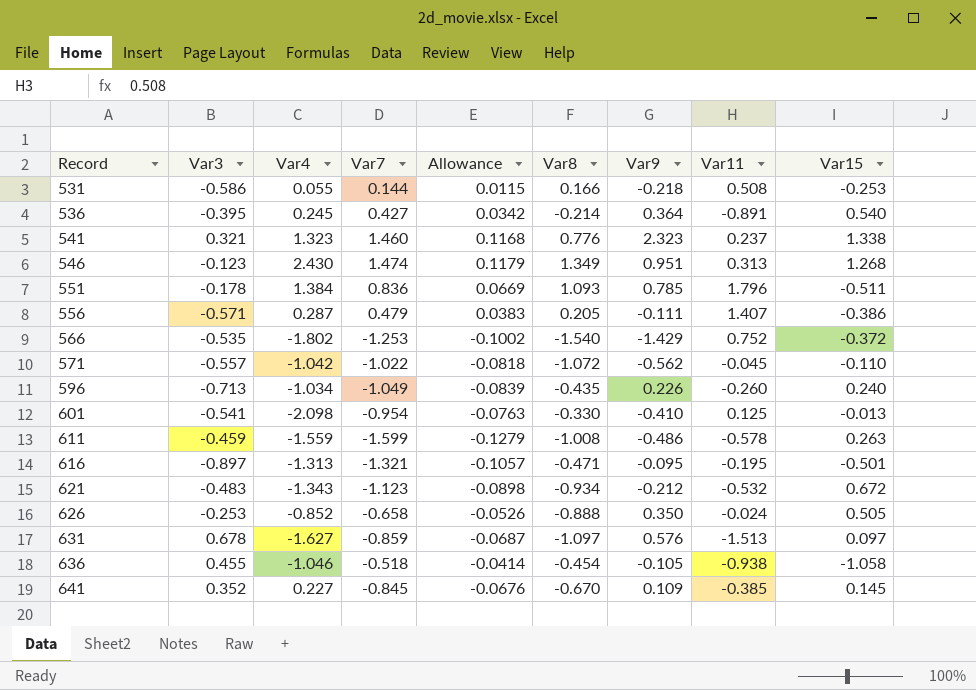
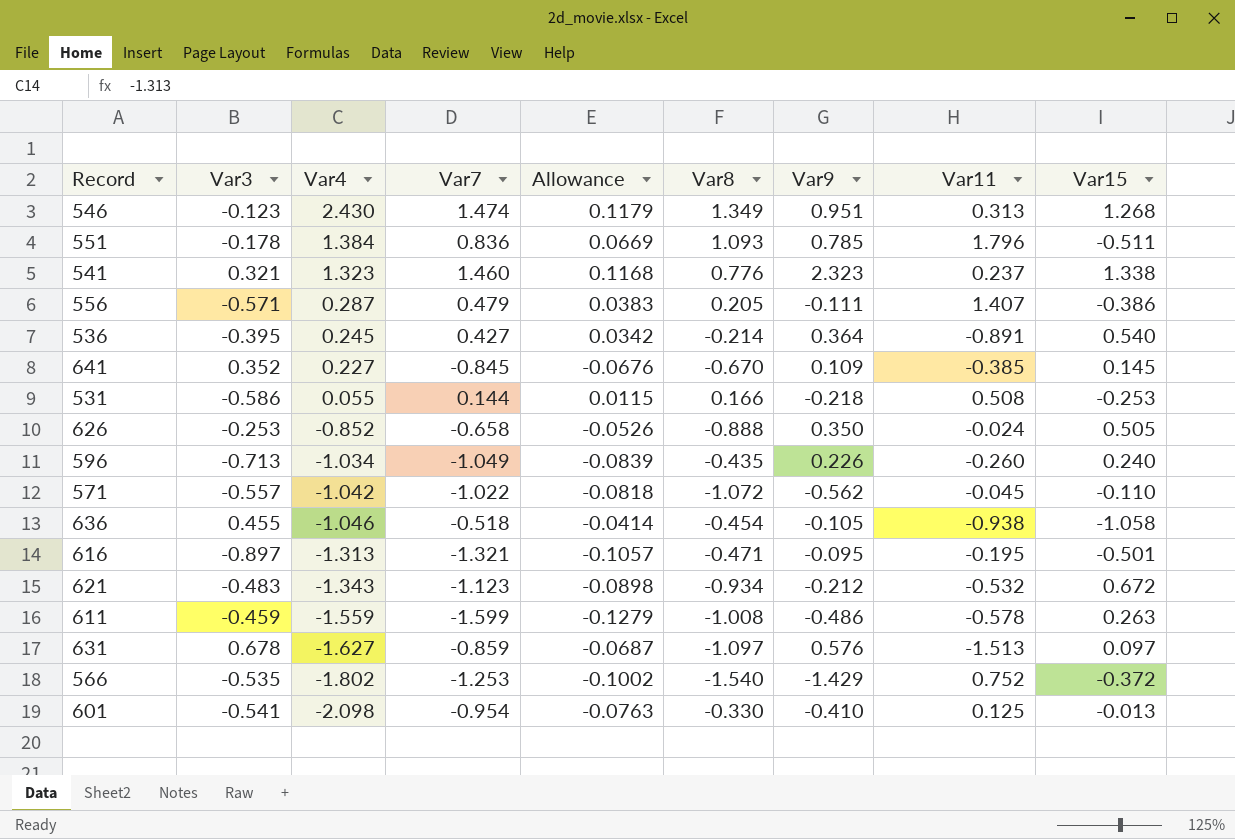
row order: Record ascending -> Var4 descending

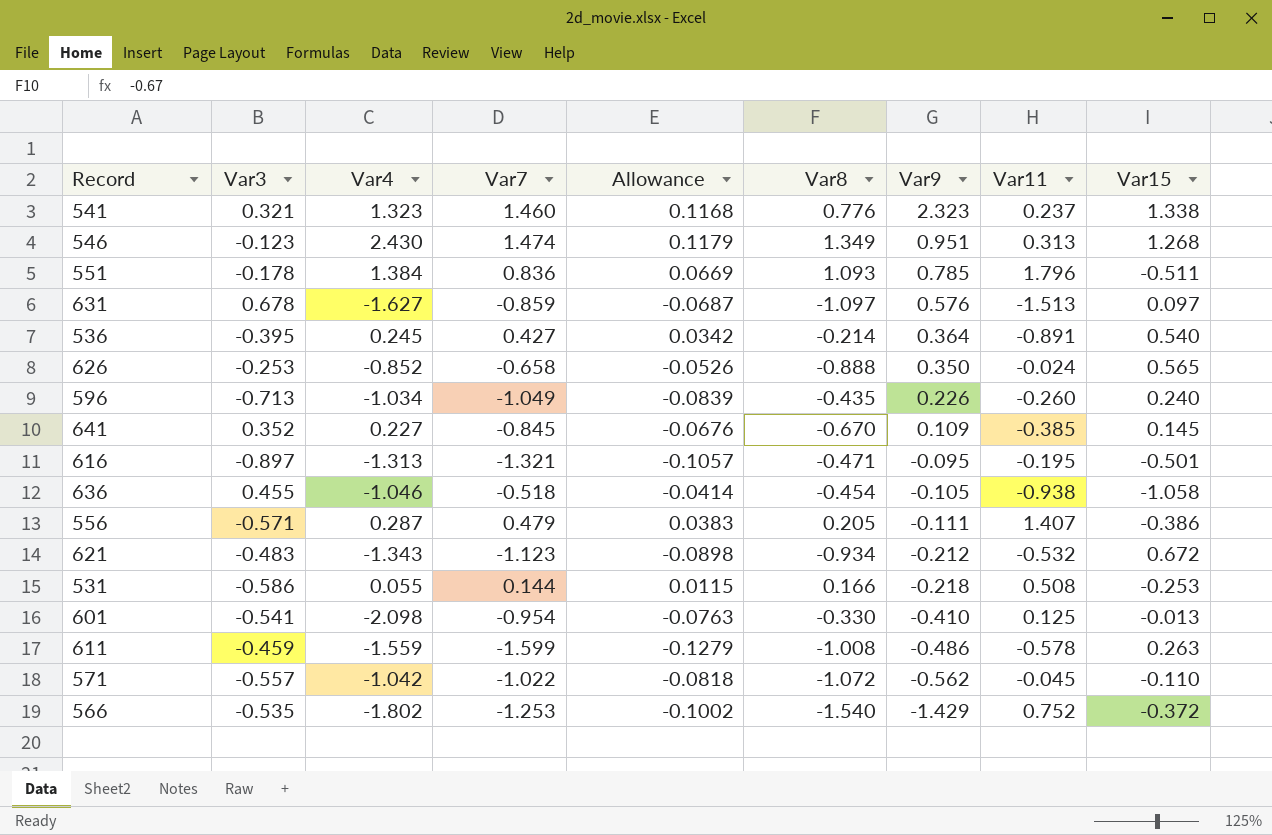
row order: Var4 descending -> Var9 descending
626 | Var15: 0.505 -> 0.565

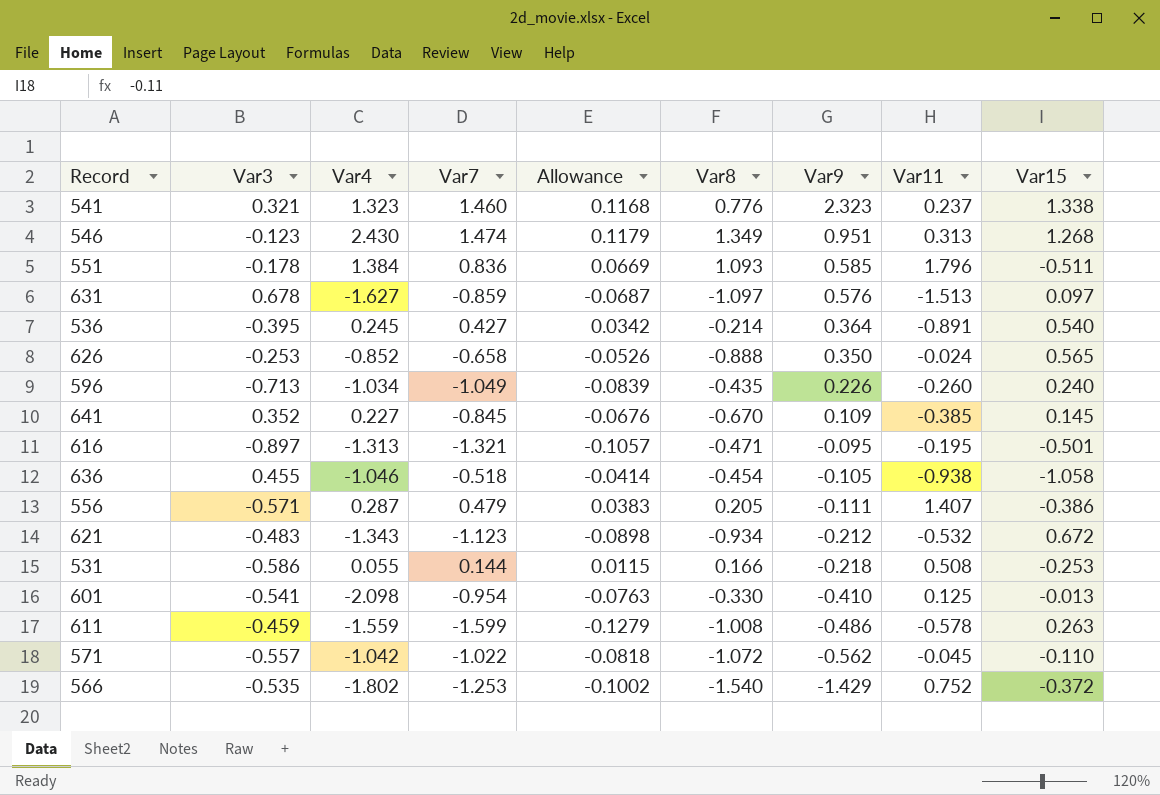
551 | Var9: 0.785 -> 0.585

